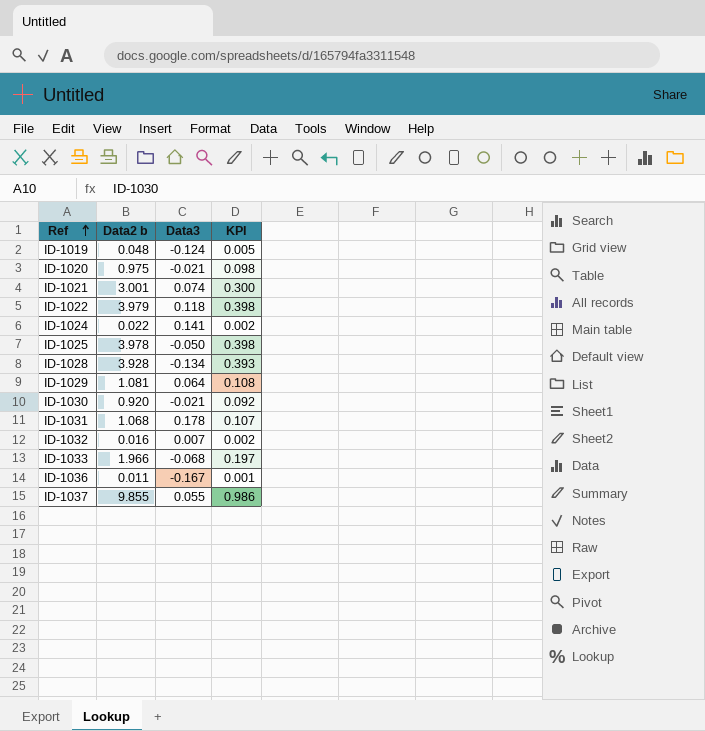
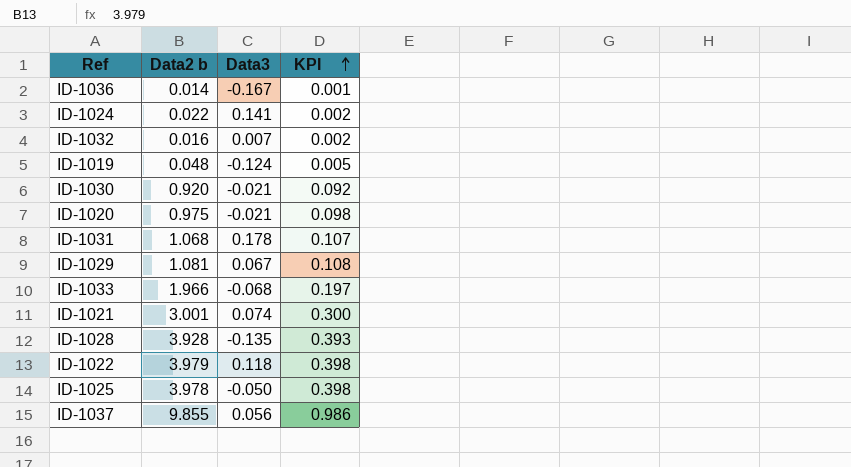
row order: Ref ascending -> KPI ascending
ID-1036 | Data2 b: 0.011 -> 0.014
ID-1029 | Data3: 0.064 -> 0.067
ID-1028 | Data3: -0.134 -> -0.135
ID-1037 | Data3: 0.055 -> 0.056

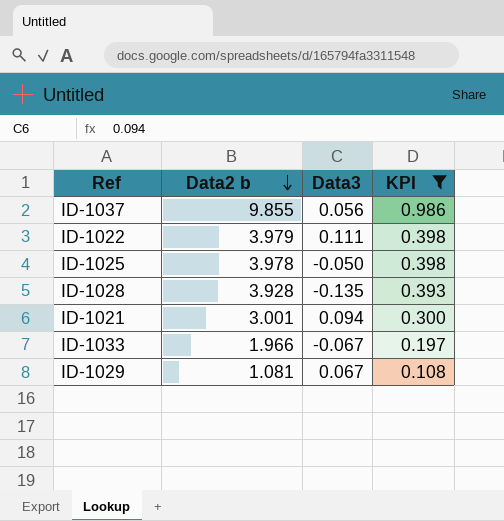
filter: none -> KPI >= 0.108
row order: KPI ascending -> Data2 b descending
ID-1022 | Data3: 0.118 -> 0.111
ID-1021 | Data3: 0.074 -> 0.094
ID-1033 | Data3: -0.068 -> -0.067

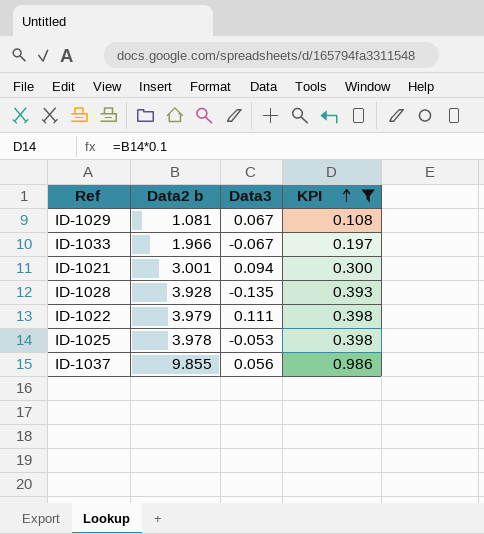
row order: Data2 b descending -> KPI ascending
ID-1025 | Data3: -0.050 -> -0.053

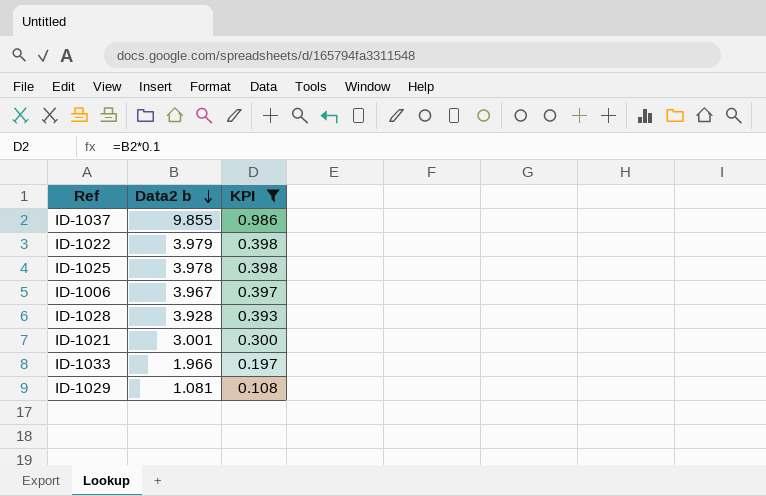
row order: KPI ascending -> Data2 b descending
column Data3 | position: 3 -> none
row ID-1006: none -> 3.967 | 0.397

